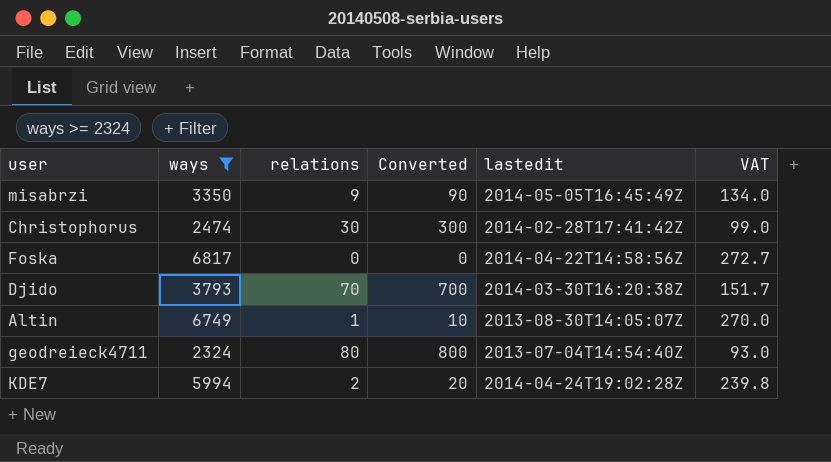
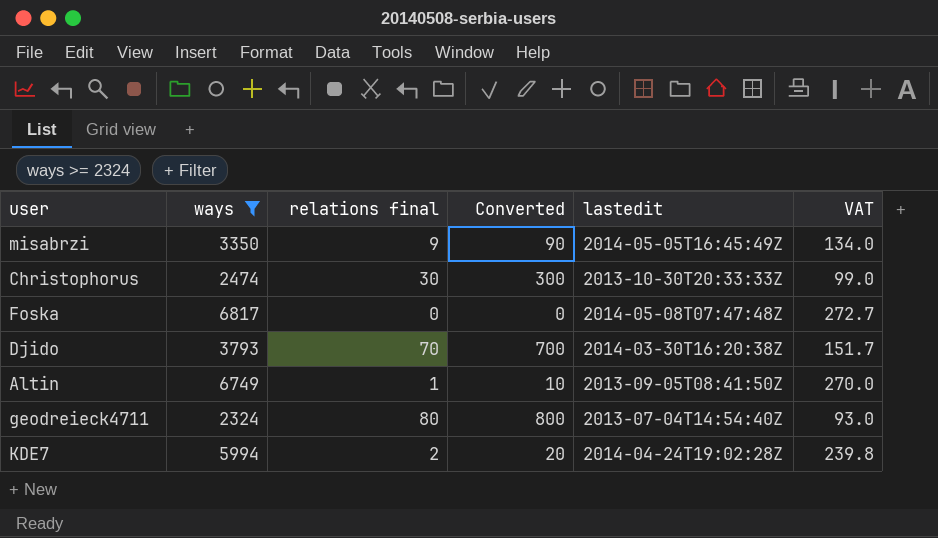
column name: relations -> relations final
Christophorus | lastedit: 2014-02-28T17:41:42Z -> 2013-10-30T20:33:33Z
Foska | lastedit: 2014-04-22T14:58:56Z -> 2014-05-08T07:47:48Z
Altin | lastedit: 2013-08-30T14:05:07Z -> 2013-09-05T08:41:50Z

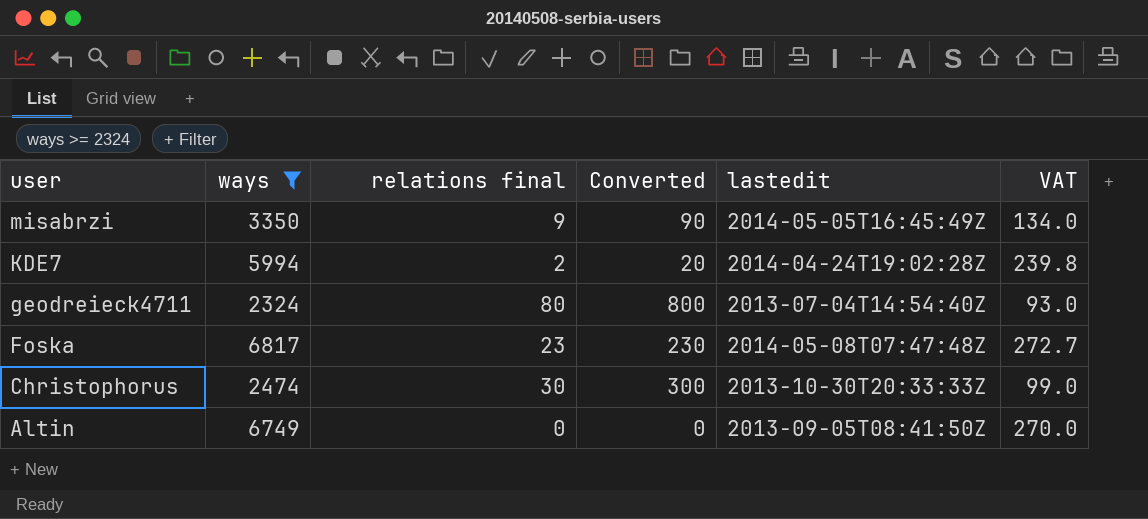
row order: none -> user descending
row Djido: 3793 | 70 | 700 | 2014-03-30T16:20:38Z | 151.7 -> none
Foska | relations final: 0 -> 23
Foska | Converted: 0 -> 230
Altin | relations final: 1 -> 0
Altin | Converted: 10 -> 0

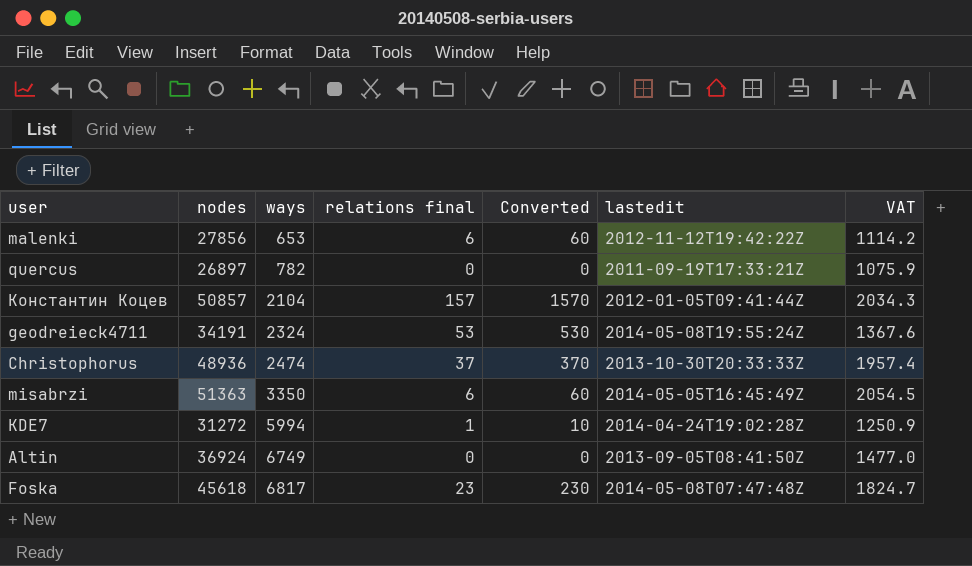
filter: ways >= 2324 -> none
row order: user descending -> ways ascending
column nodes | position: none -> 2
column VAT | formula: [ways] * 0.04 -> [nodes] * 0.04
geodreieck4711 | relations final: 80 -> 53
geodreieck4711 | Converted: 800 -> 530
geodreieck4711 | lastedit: 2013-07-04T14:54:40Z -> 2014-05-08T19:55:24Z
Christophorus | relations final: 30 -> 37
Christophorus | Converted: 300 -> 370
misabrzi | relations final: 9 -> 6
misabrzi | Converted: 90 -> 60
KDE7 | relations final: 2 -> 1
KDE7 | Converted: 20 -> 10

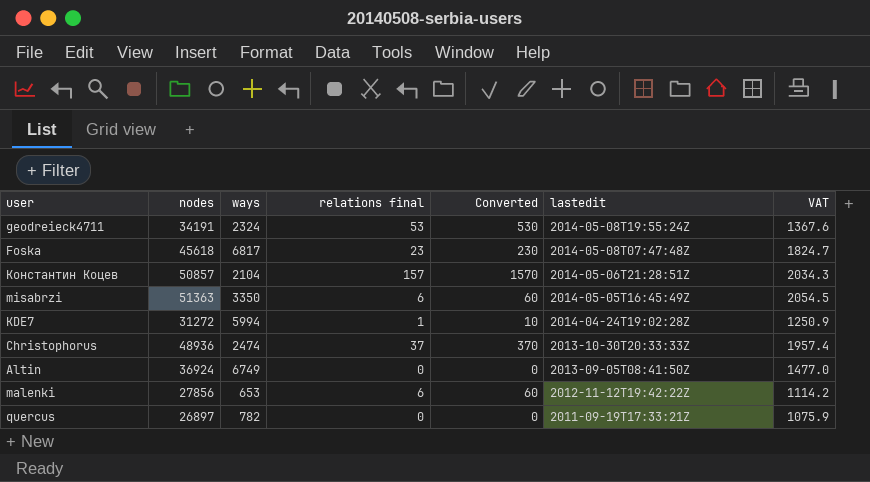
row order: ways ascending -> lastedit descending
Константин Коцев | lastedit: 2012-01-05T09:41:44Z -> 2014-05-06T21:28:51Z

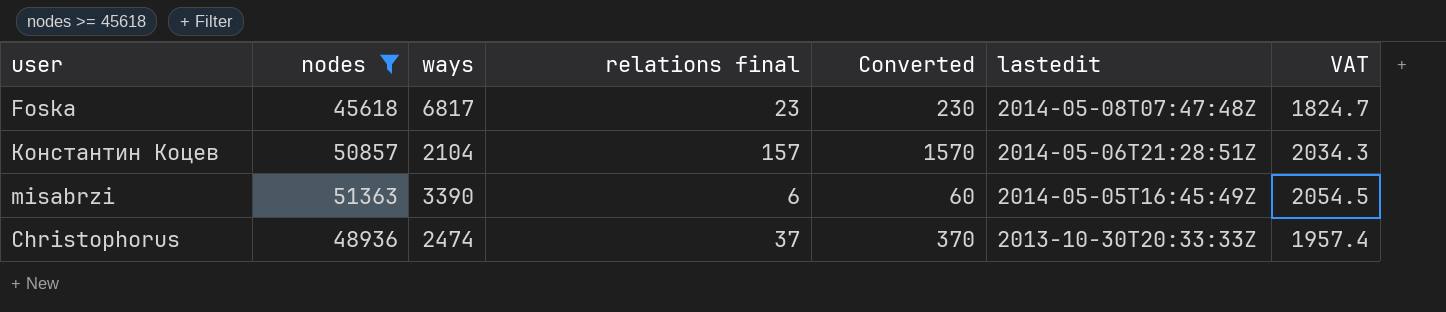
filter: none -> nodes >= 45618
misabrzi | ways: 3350 -> 3390

